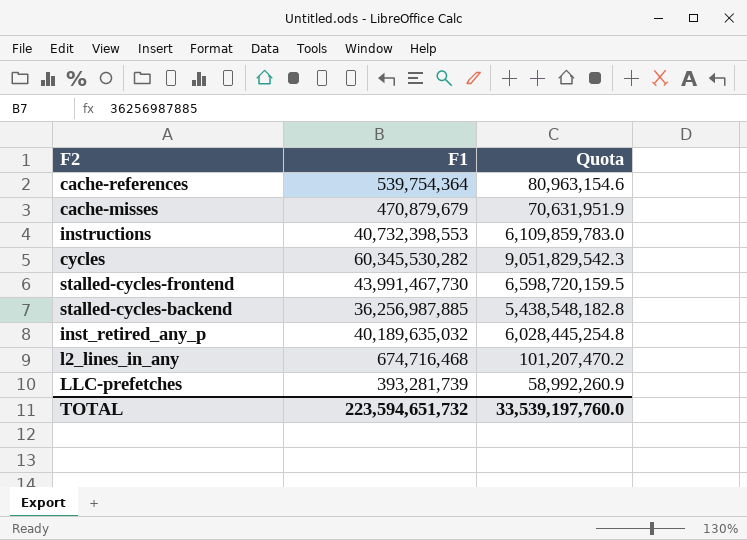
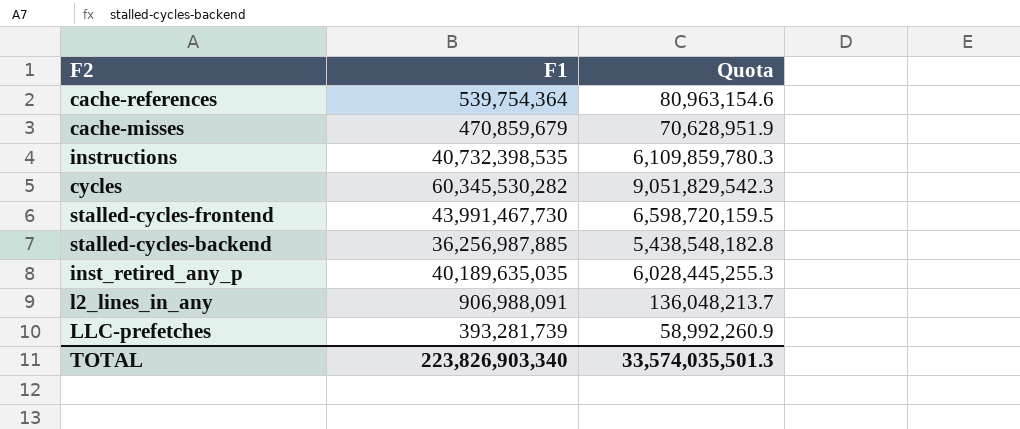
cache-misses | F1: 470,879,679 -> 470,859,679
cache-misses | Quota: 70,631,951.9 -> 70,628,951.9
instructions | F1: 40,732,398,553 -> 40,732,398,535
instructions | Quota: 6,109,859,783.0 -> 6,109,859,780.3
inst_retired_any_p | F1: 40,189,635,032 -> 40,189,635,035
inst_retired_any_p | Quota: 6,028,445,254.8 -> 6,028,445,255.3
l2_lines_in_any | F1: 674,716,468 -> 906,988,091
l2_lines_in_any | Quota: 101,207,470.2 -> 136,048,213.7
TOTAL | F1: 223,594,651,732 -> 223,826,903,340
TOTAL | Quota: 33,539,197,760.0 -> 33,574,035,501.3

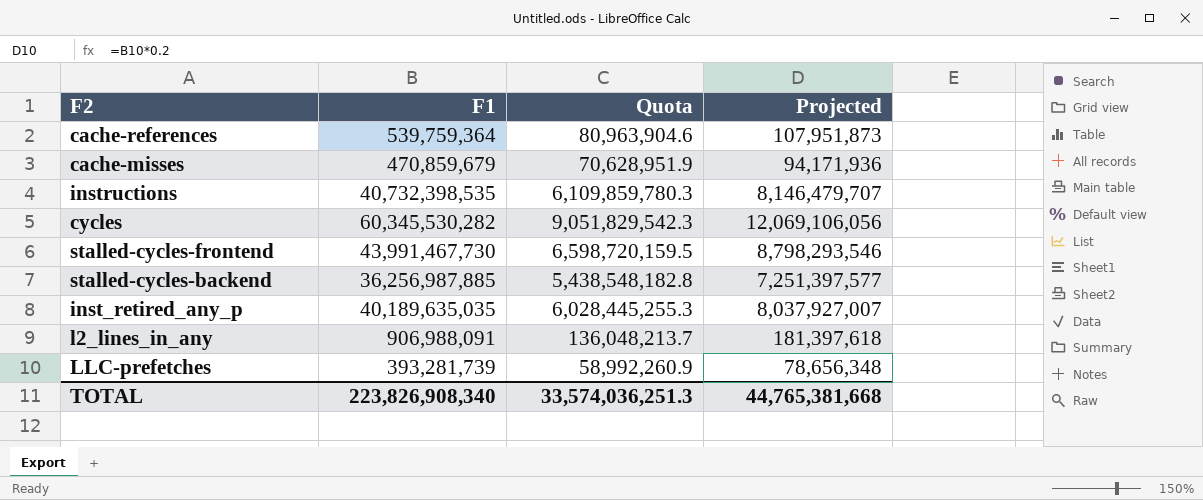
column Projected | formula: none -> [F1] * 0.2
cache-references | F1: 539,754,364 -> 539,759,364
cache-references | Quota: 80,963,154.6 -> 80,963,904.6
TOTAL | F1: 223,826,903,340 -> 223,826,908,340
TOTAL | Quota: 33,574,035,501.3 -> 33,574,036,251.3

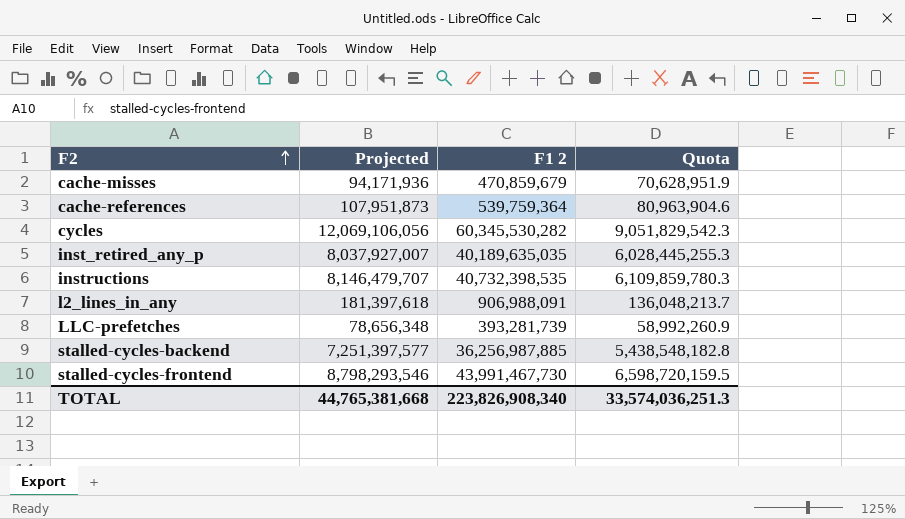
row order: none -> F2 ascending
column Projected | position: 4 -> 2
column name: F1 -> F1 2

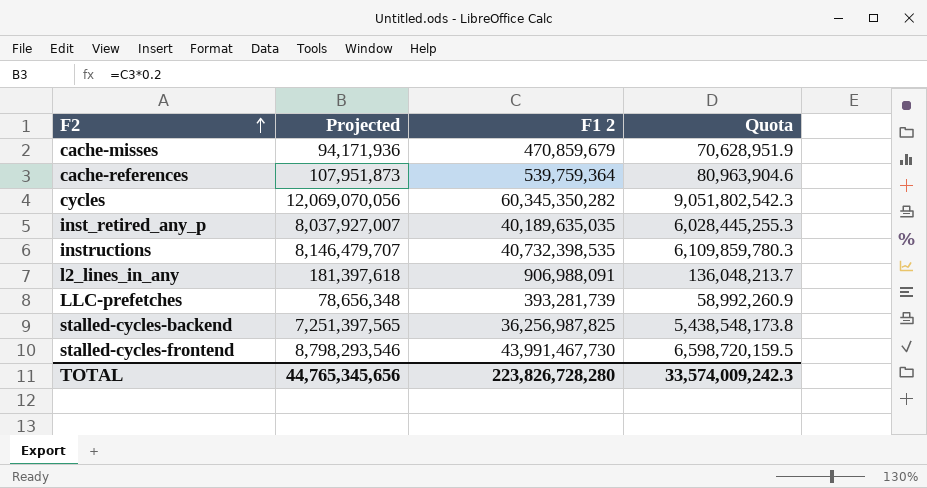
cycles | Projected: 12,069,106,056 -> 12,069,070,056
cycles | F1 2: 60,345,530,282 -> 60,345,350,282
cycles | Quota: 9,051,829,542.3 -> 9,051,802,542.3
stalled-cycles-backend | Projected: 7,251,397,577 -> 7,251,397,565
stalled-cycles-backend | F1 2: 36,256,987,885 -> 36,256,987,825
stalled-cycles-backend | Quota: 5,438,548,182.8 -> 5,438,548,173.8
TOTAL | Projected: 44,765,381,668 -> 44,765,345,656
TOTAL | F1 2: 223,826,908,340 -> 223,826,728,280
TOTAL | Quota: 33,574,036,251.3 -> 33,574,009,242.3

